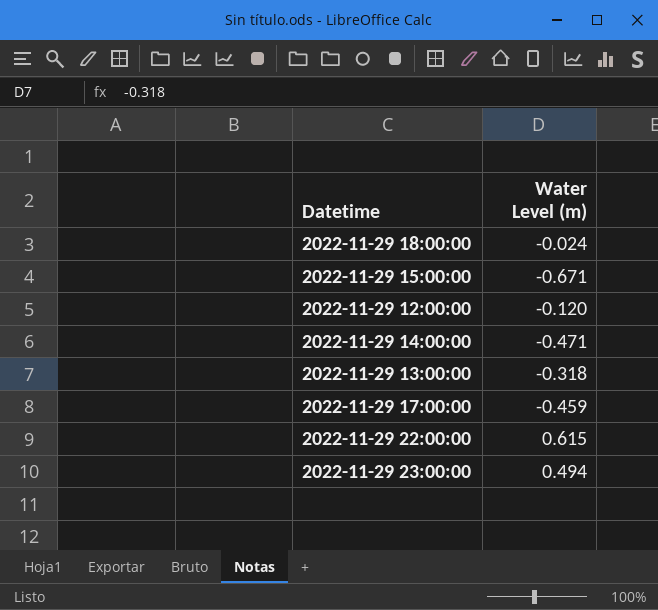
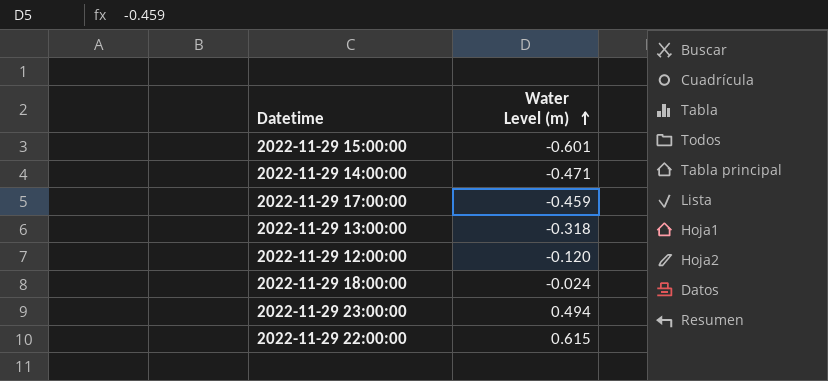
row order: none -> Water Level (m) ascending
2022-11-29 15:00:00 | Water Level (m): -0.671 -> -0.601

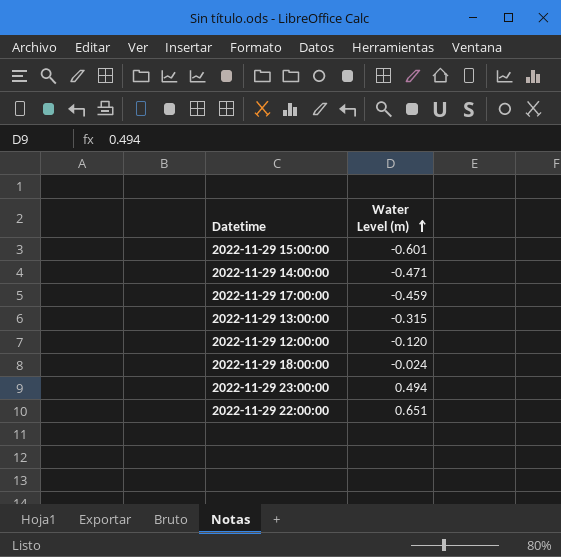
2022-11-29 13:00:00 | Water Level (m): -0.318 -> -0.315
2022-11-29 22:00:00 | Water Level (m): 0.615 -> 0.651

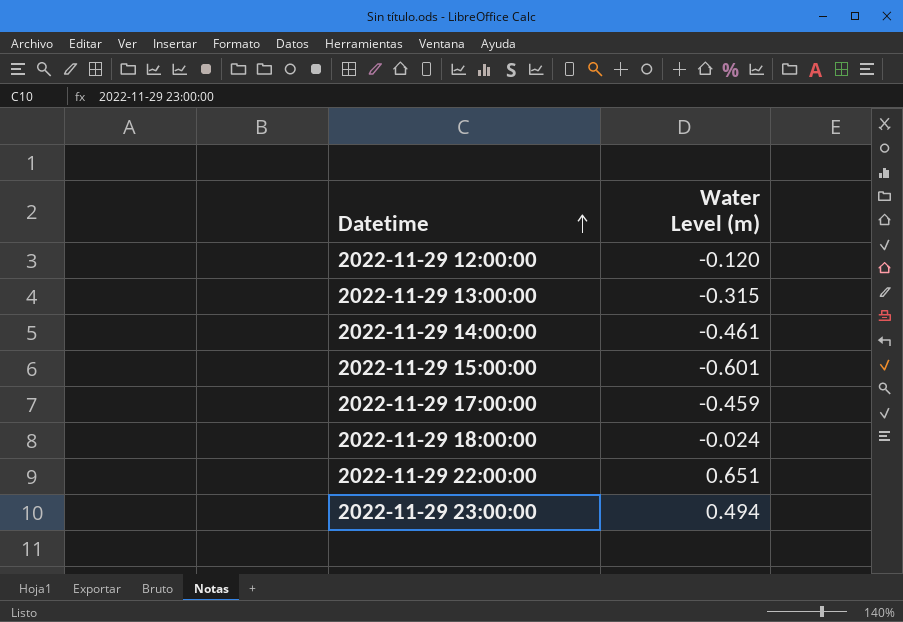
row order: Water Level (m) ascending -> Datetime ascending
2022-11-29 14:00:00 | Water Level (m): -0.471 -> -0.461

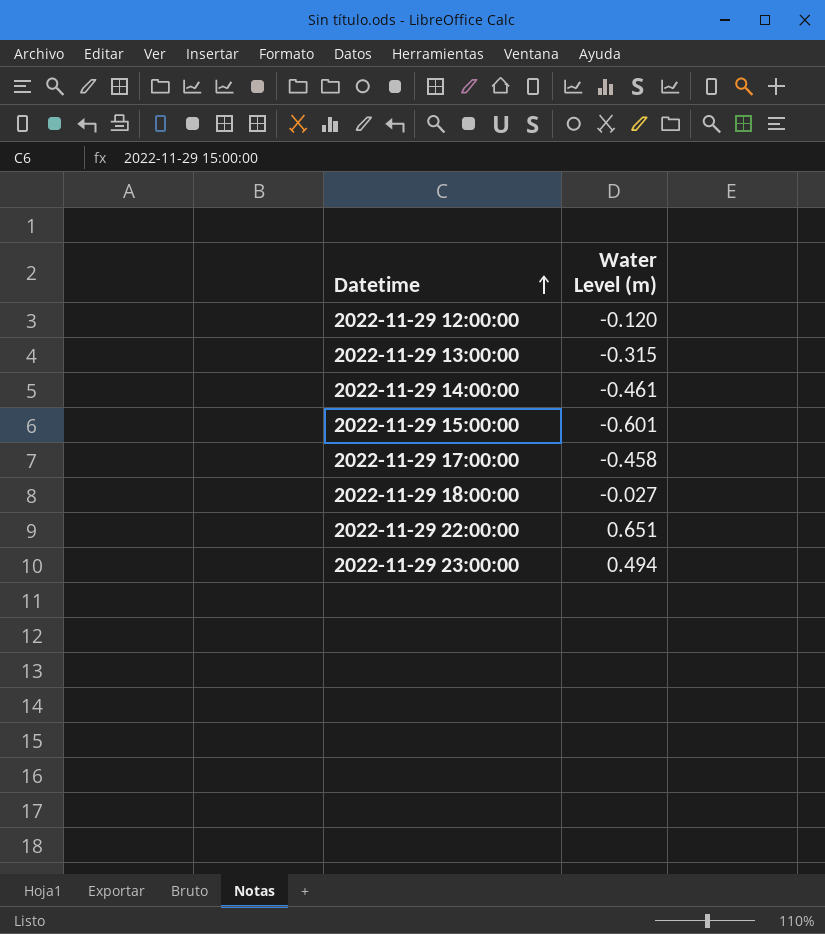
2022-11-29 17:00:00 | Water Level (m): -0.459 -> -0.458
2022-11-29 18:00:00 | Water Level (m): -0.024 -> -0.027

